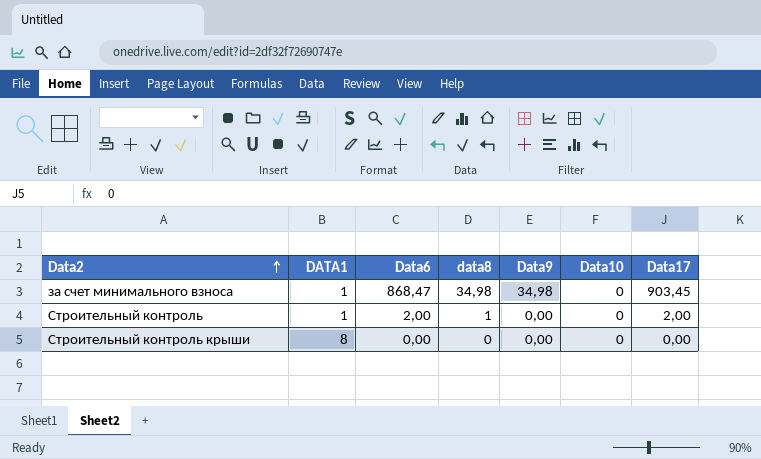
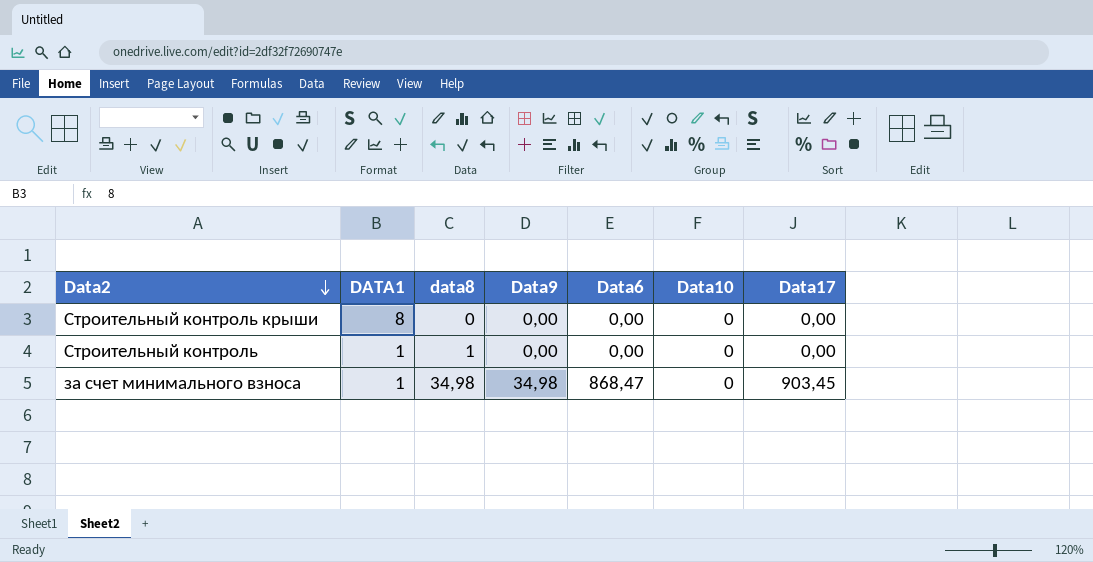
row order: Data2 ascending -> Data2 descending
column Data6 | position: 3 -> 5
Строительный контроль | Data6: 2,00 -> 0,00
Строительный контроль | Data17: 2,00 -> 0,00

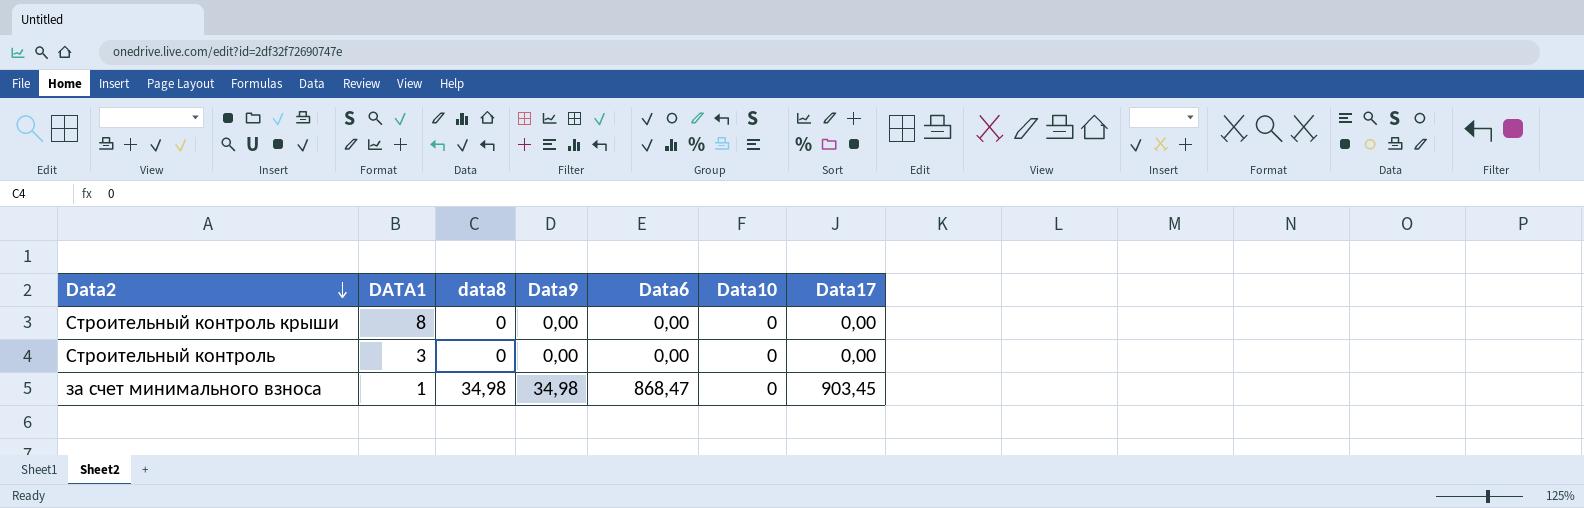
Строительный контроль | DATA1: 1 -> 3
Строительный контроль | data8: 1 -> 0

